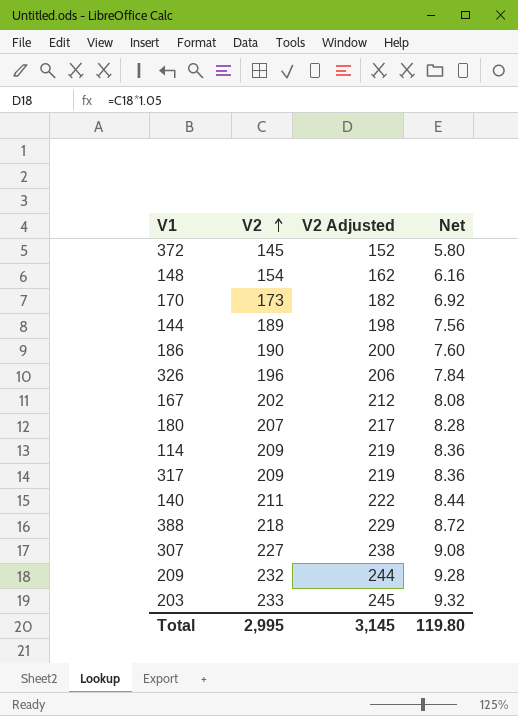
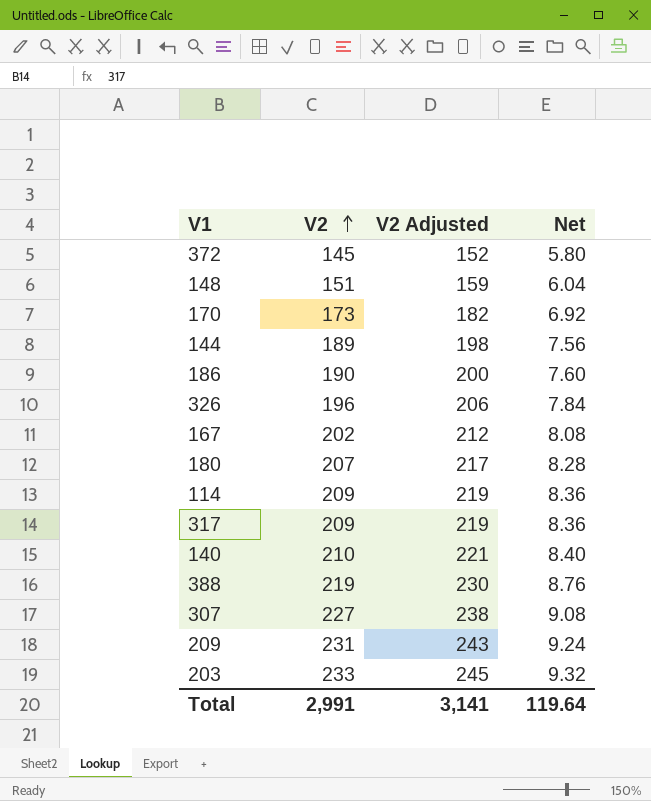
148 | V2: 154 -> 151
148 | V2 Adjusted: 162 -> 159
148 | Net: 6.16 -> 6.04
140 | V2: 211 -> 210
140 | V2 Adjusted: 222 -> 221
140 | Net: 8.44 -> 8.40
388 | V2: 218 -> 219
388 | V2 Adjusted: 229 -> 230
388 | Net: 8.72 -> 8.76
209 | V2: 232 -> 231
209 | V2 Adjusted: 244 -> 243
209 | Net: 9.28 -> 9.24
Total | V2: 2,995 -> 2,991
Total | V2 Adjusted: 3,145 -> 3,141
Total | Net: 119.80 -> 119.64

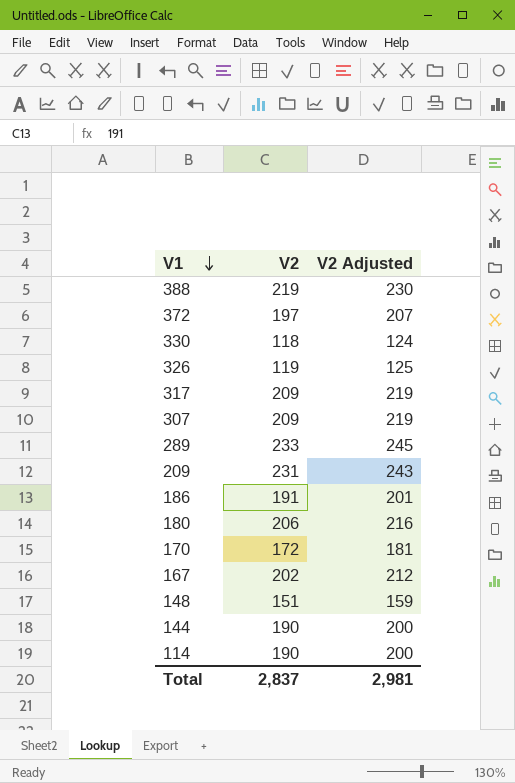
row order: V2 ascending -> V1 descending
column Net | formula: [V2] * 0.04 -> none
row 140: 210 | 221 | 8.40 -> none
row 203: 233 | 245 | 9.32 -> none
372 | V2: 145 -> 197
372 | V2 Adjusted: 152 -> 207
row 330: none -> 118 | 124
326 | V2: 196 -> 119
326 | V2 Adjusted: 206 -> 125
307 | V2: 227 -> 209
307 | V2 Adjusted: 238 -> 219
row 289: none -> 233 | 245
186 | V2: 190 -> 191
186 | V2 Adjusted: 200 -> 201
180 | V2: 207 -> 206
180 | V2 Adjusted: 217 -> 216
170 | V2: 173 -> 172
170 | V2 Adjusted: 182 -> 181
144 | V2: 189 -> 190
144 | V2 Adjusted: 198 -> 200
114 | V2: 209 -> 190
114 | V2 Adjusted: 219 -> 200
Total | V2: 2,991 -> 2,837
Total | V2 Adjusted: 3,141 -> 2,981

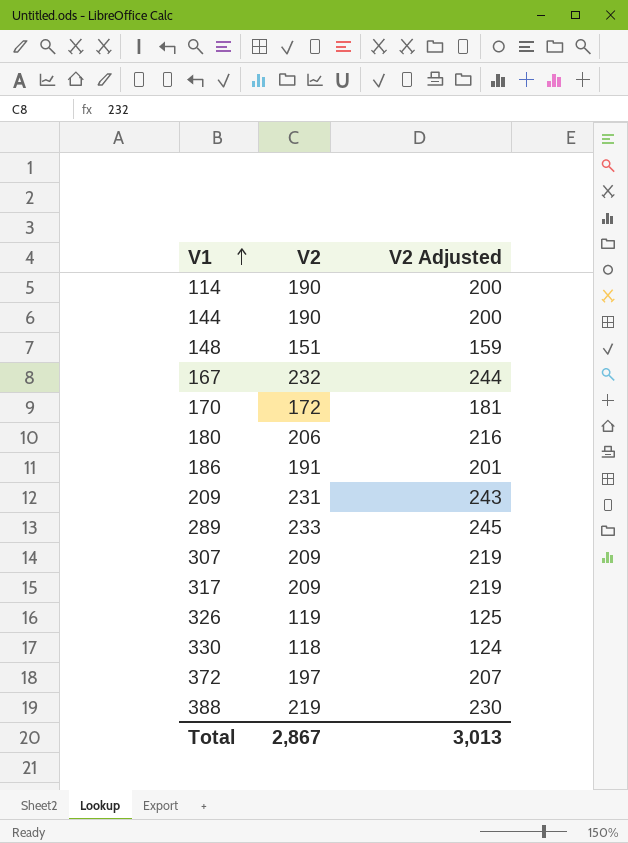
row order: V1 descending -> V1 ascending
167 | V2: 202 -> 232
167 | V2 Adjusted: 212 -> 244
Total | V2: 2,837 -> 2,867
Total | V2 Adjusted: 2,981 -> 3,013

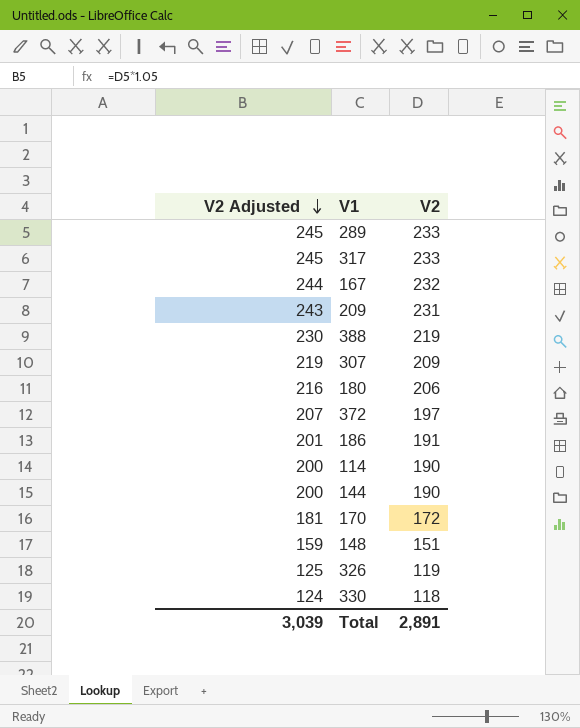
row order: V1 ascending -> V2 Adjusted descending
column V2 Adjusted | position: 3 -> 1
317 | V2 Adjusted: 219 -> 245
317 | V2: 209 -> 233
Total | V2 Adjusted: 3,013 -> 3,039
Total | V2: 2,867 -> 2,891

